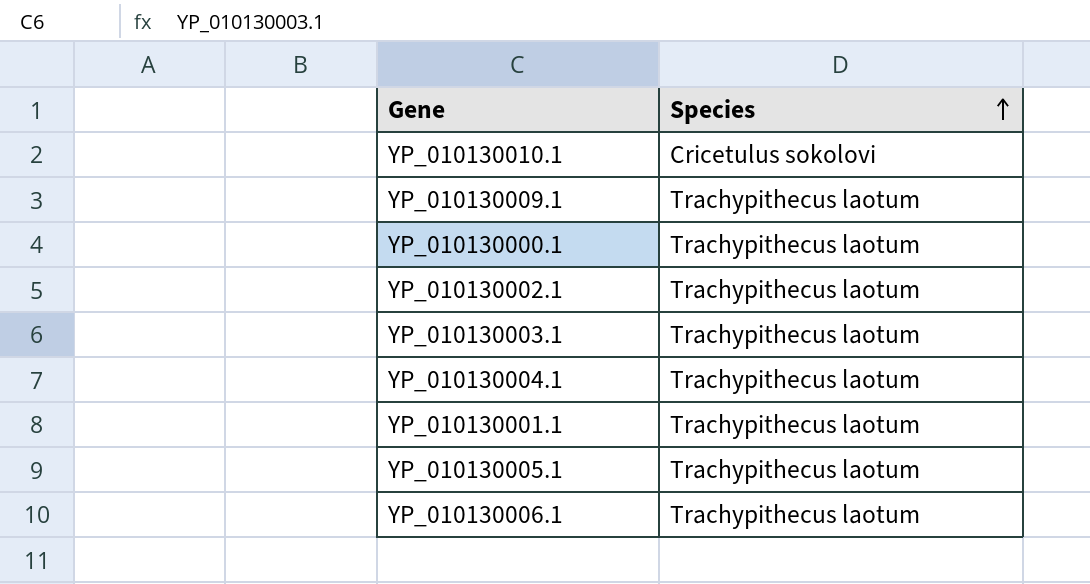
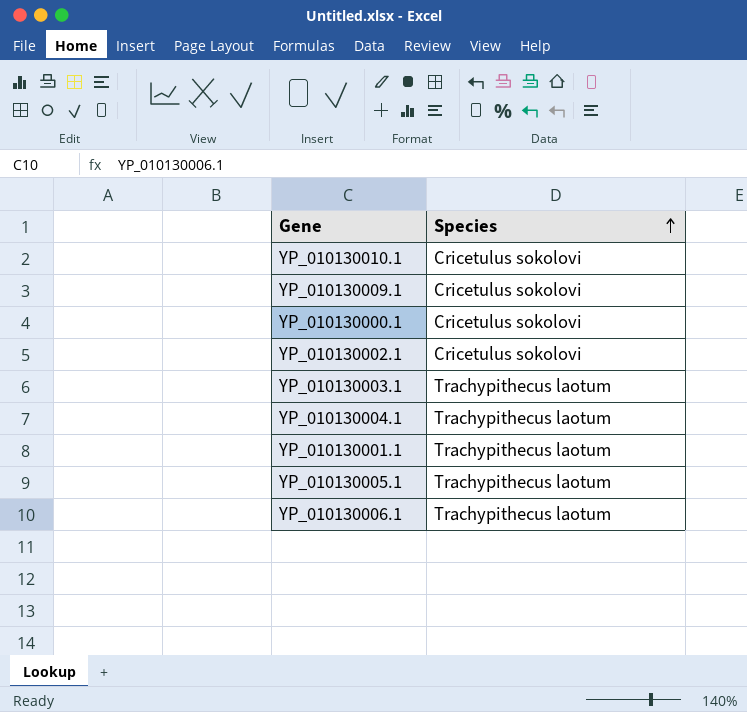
YP_010130009.1 | Species: Trachypithecus laotum -> Cricetulus sokolovi
YP_010130000.1 | Species: Trachypithecus laotum -> Cricetulus sokolovi
YP_010130002.1 | Species: Trachypithecus laotum -> Cricetulus sokolovi

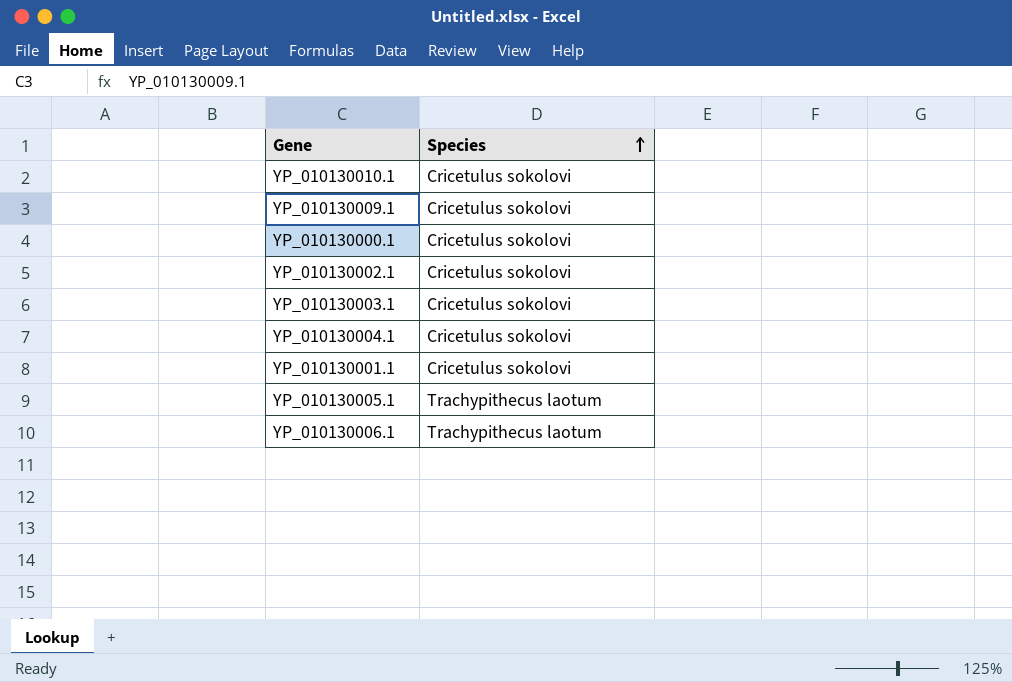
YP_010130003.1 | Species: Trachypithecus laotum -> Cricetulus sokolovi
YP_010130004.1 | Species: Trachypithecus laotum -> Cricetulus sokolovi
YP_010130001.1 | Species: Trachypithecus laotum -> Cricetulus sokolovi

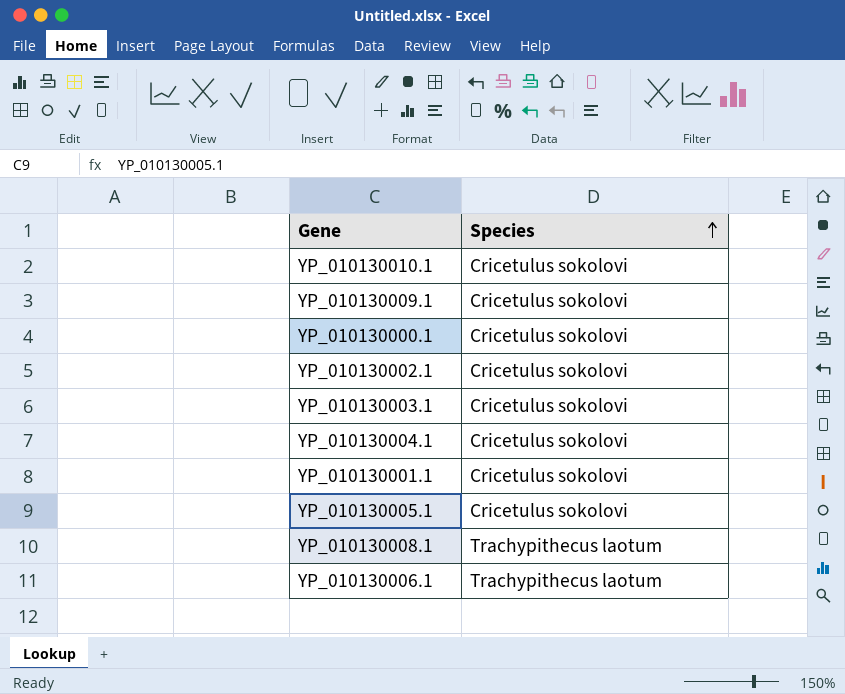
YP_010130005.1 | Species: Trachypithecus laotum -> Cricetulus sokolovi
row YP_010130008.1: none -> Trachypithecus laotum

